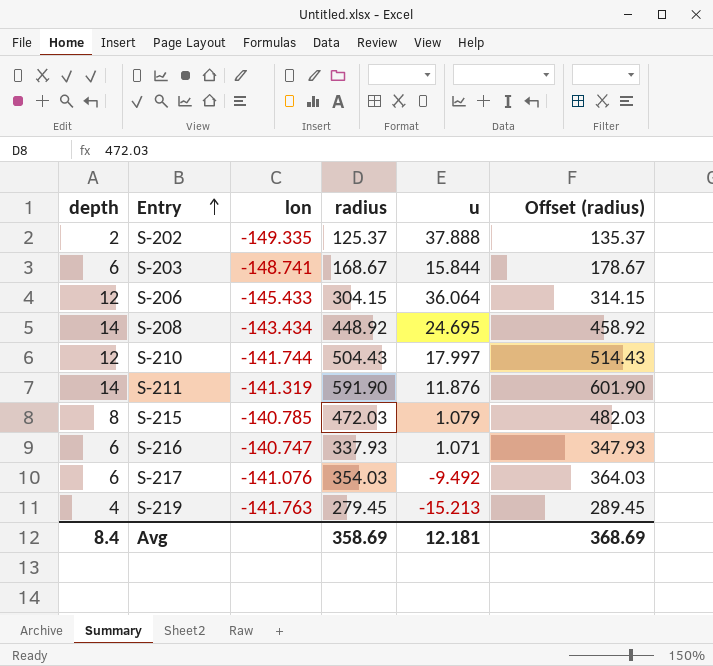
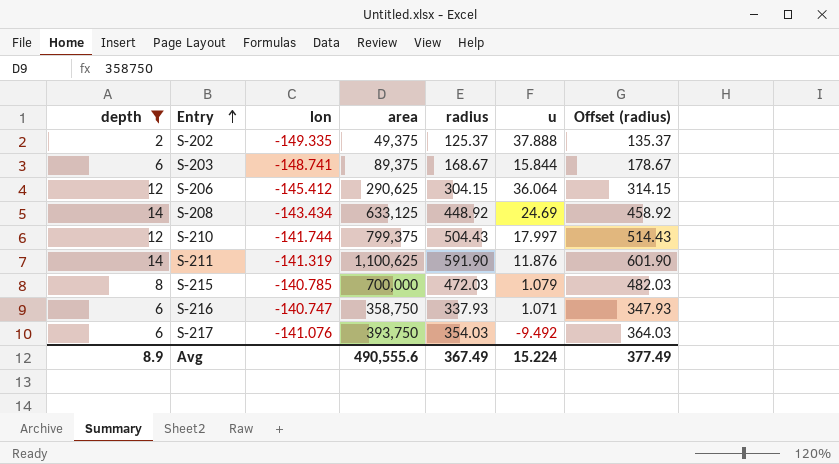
filter: none -> depth != 4
column area | position: none -> 4
S-206 | lon: -145.433 -> -145.412
S-208 | u: 24.695 -> 24.69
Avg | depth: 8.4 -> 8.9
Avg | radius: 358.69 -> 367.49
Avg | u: 12.181 -> 15.224
Avg | Offset (radius): 368.69 -> 377.49

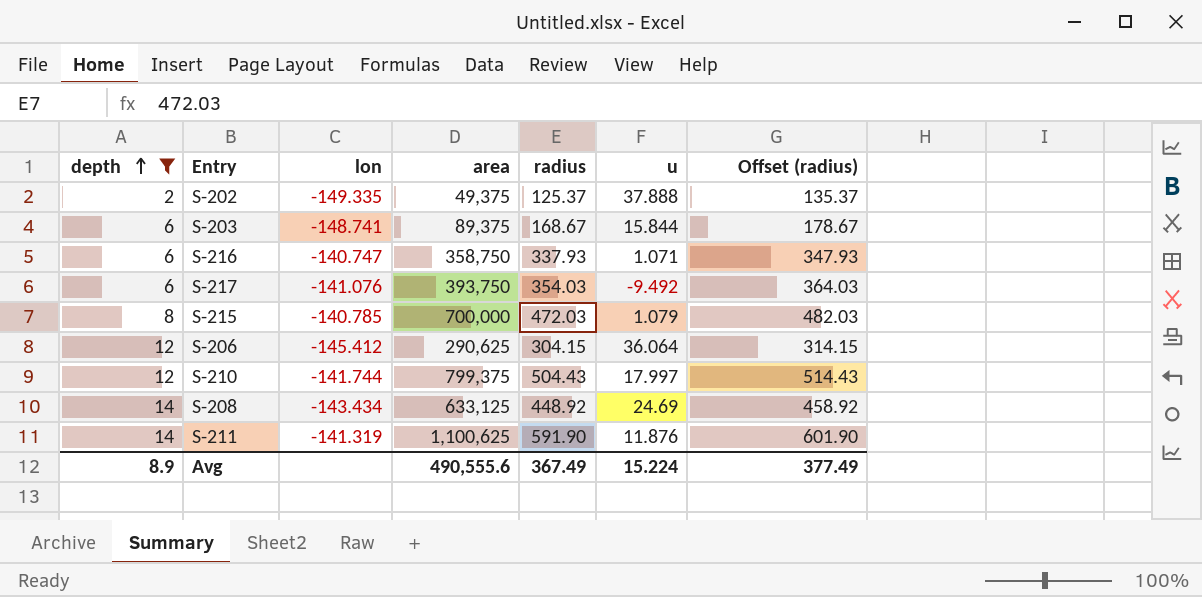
row order: Entry ascending -> depth ascending

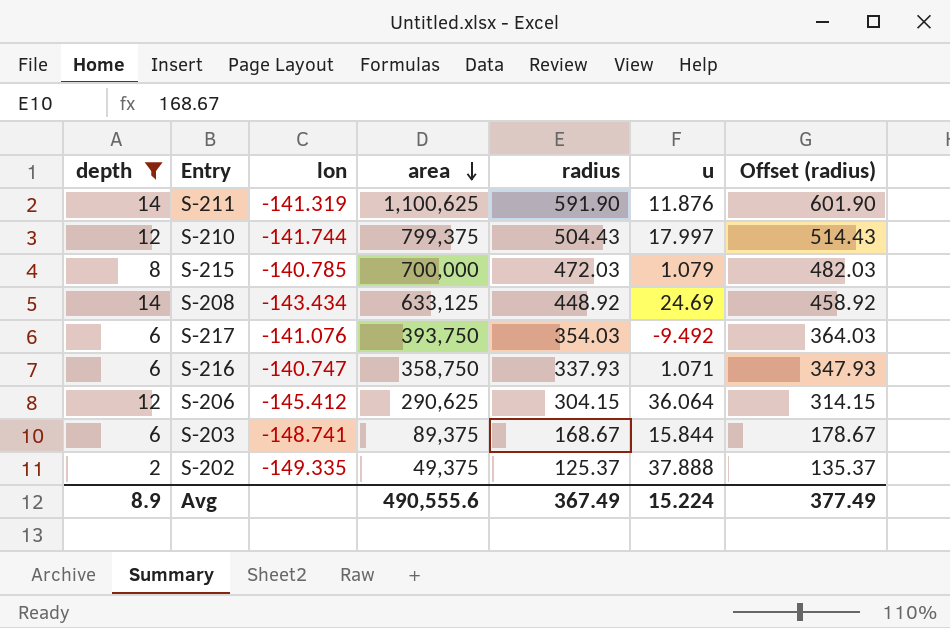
row order: depth ascending -> area descending

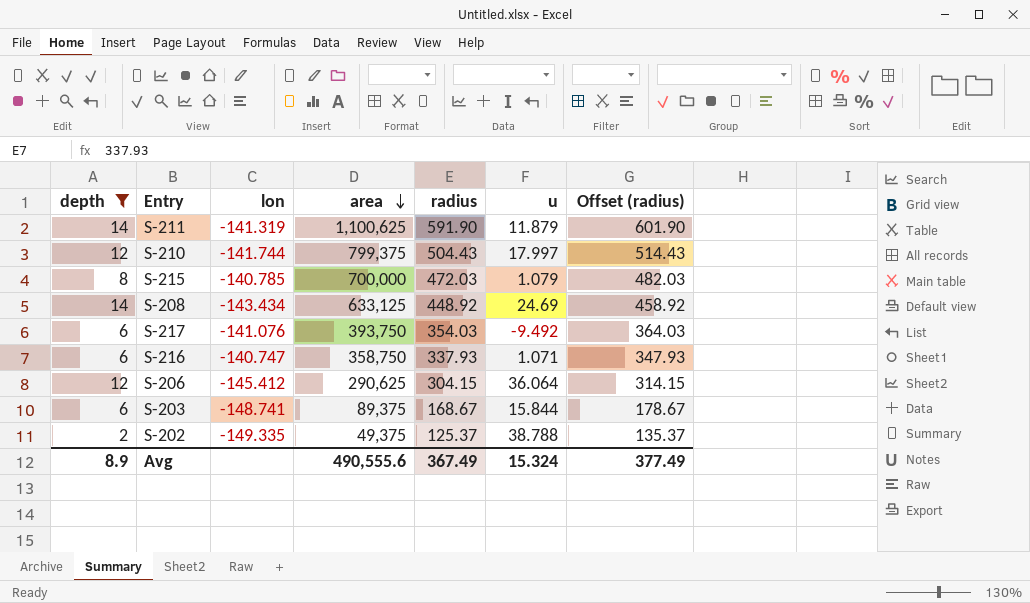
S-211 | u: 11.876 -> 11.879
S-202 | u: 37.888 -> 38.788
Avg | u: 15.224 -> 15.324

